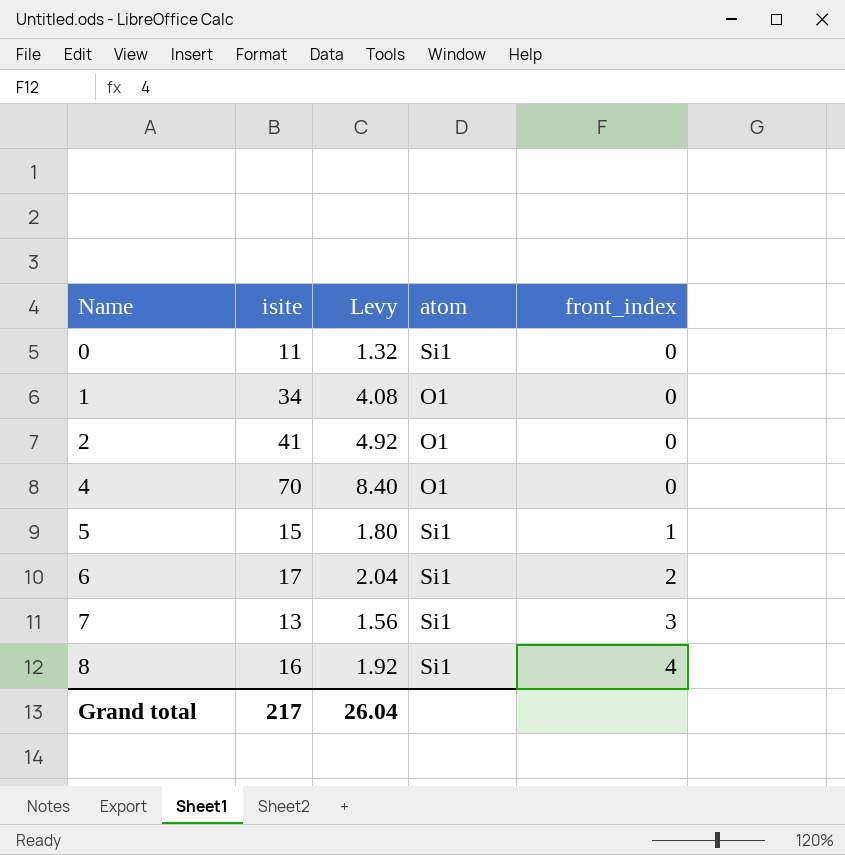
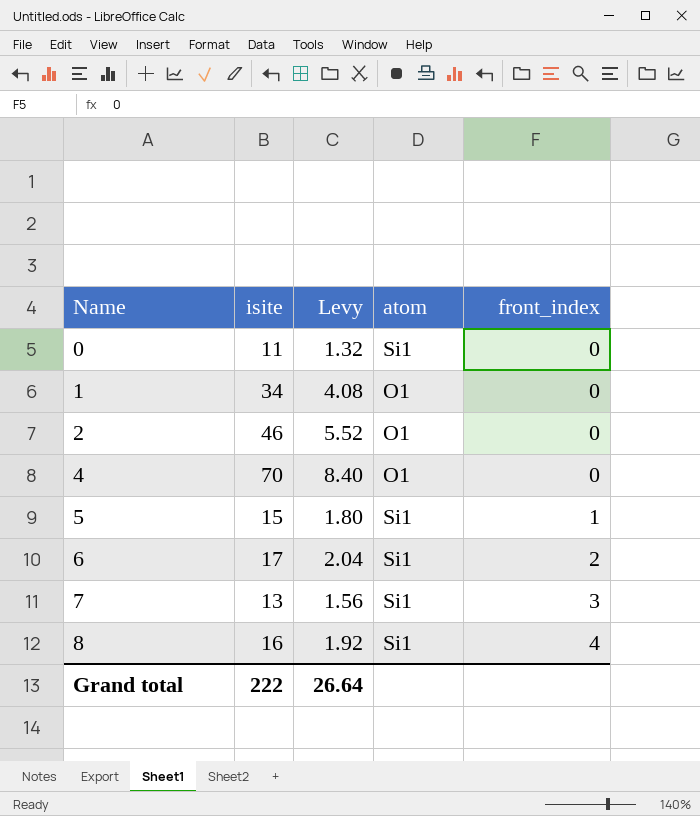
2 | isite: 41 -> 46
2 | Levy: 4.92 -> 5.52
Grand total | isite: 217 -> 222
Grand total | Levy: 26.04 -> 26.64

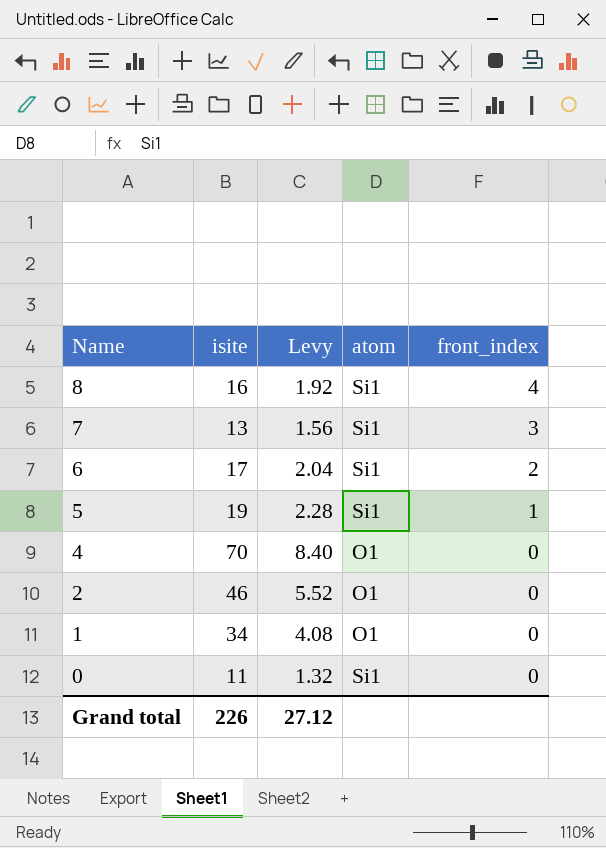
row order: Name ascending -> Name descending
5 | isite: 15 -> 19
5 | Levy: 1.80 -> 2.28
Grand total | isite: 222 -> 226
Grand total | Levy: 26.64 -> 27.12

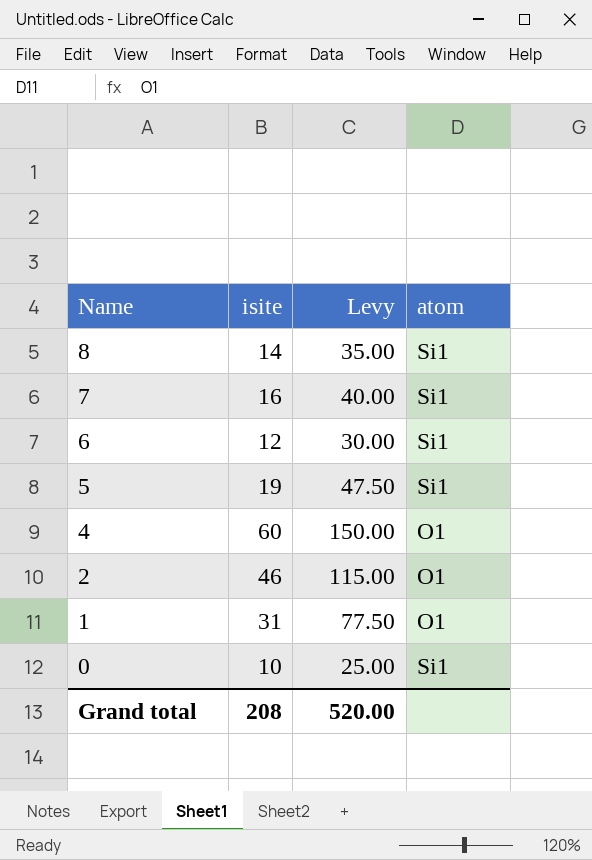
column front_index | position: 5 -> none
column Levy | formula: [isite] * 0.12 -> [isite] * 2.5
8 | isite: 16 -> 14
7 | isite: 13 -> 16
6 | isite: 17 -> 12
4 | isite: 70 -> 60
1 | isite: 34 -> 31
0 | isite: 11 -> 10
Grand total | isite: 226 -> 208
Grand total | Levy: 27.12 -> 520.00

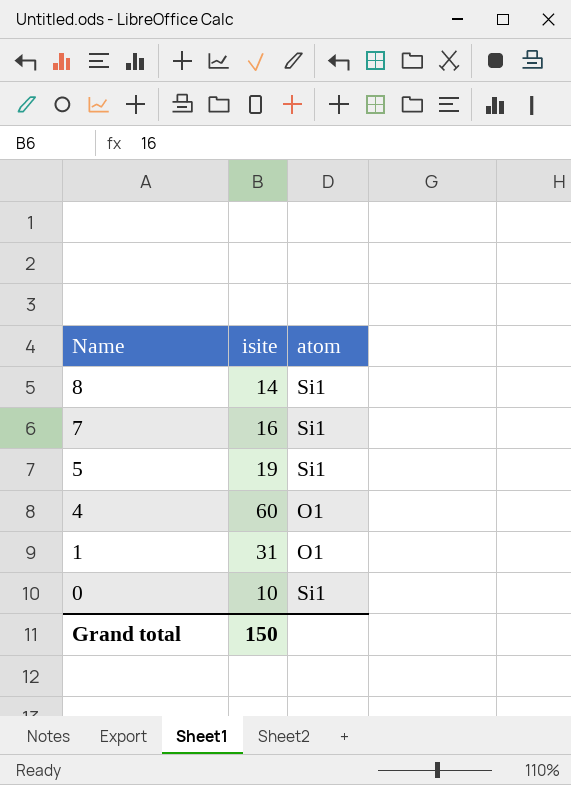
column Levy | formula: [isite] * 2.5 -> none
row 6: 12 | 30.00 | Si1 -> none
row 2: 46 | 115.00 | O1 -> none
Grand total | isite: 208 -> 150

